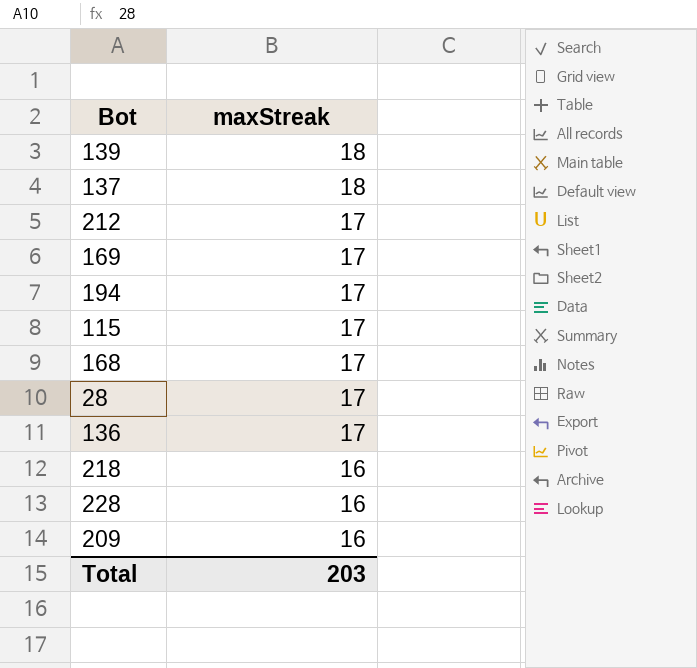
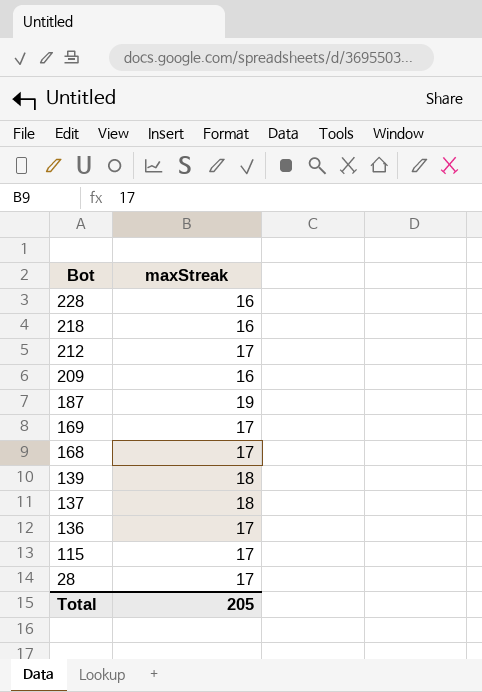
row order: maxStreak descending -> Bot descending
row 194: 17 -> none
row 187: none -> 19
Total | maxStreak: 203 -> 205

